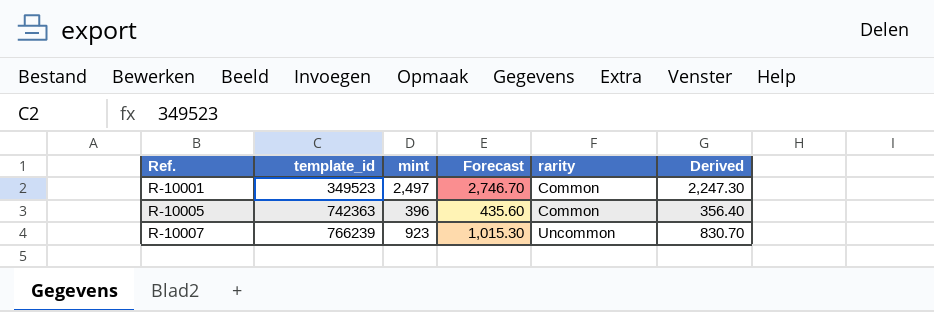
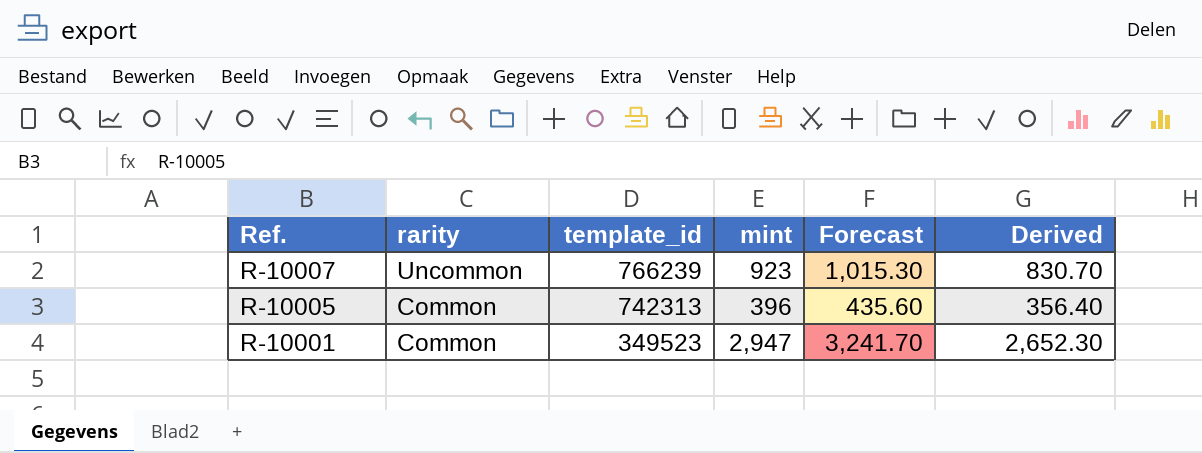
row order: Ref. ascending -> Ref. descending
column rarity | position: 5 -> 2
R-10005 | template_id: 742363 -> 742313
R-10001 | mint: 2,497 -> 2,947
R-10001 | Forecast: 2,746.70 -> 3,241.70
R-10001 | Derived: 2,247.30 -> 2,652.30

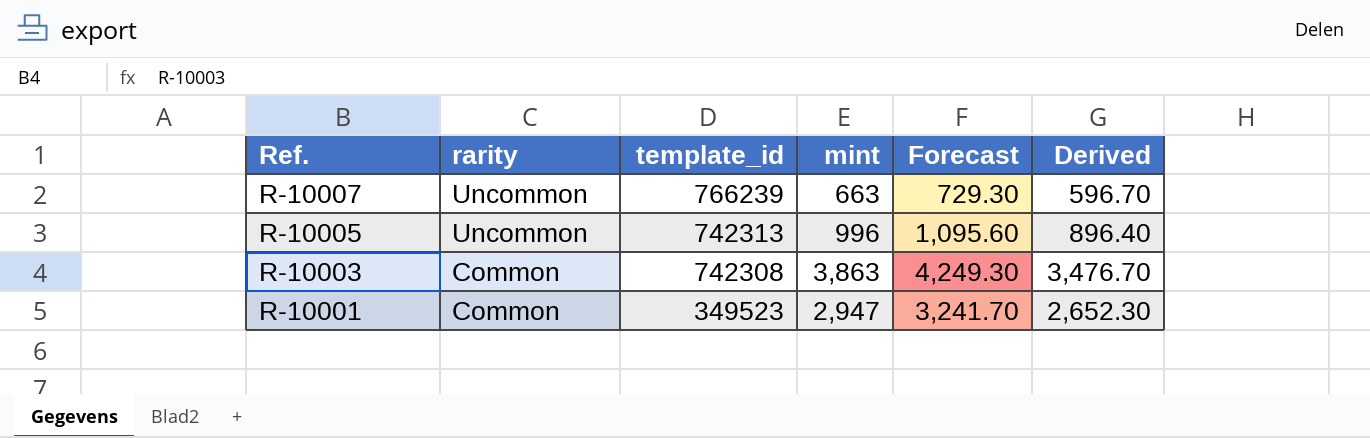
R-10007 | mint: 923 -> 663
R-10007 | Forecast: 1,015.30 -> 729.30
R-10007 | Derived: 830.70 -> 596.70
R-10005 | rarity: Common -> Uncommon
R-10005 | mint: 396 -> 996
R-10005 | Forecast: 435.60 -> 1,095.60
R-10005 | Derived: 356.40 -> 896.40
row R-10003: none -> Common | 742308 | 3,863 | 4,249.30 | 3,476.70

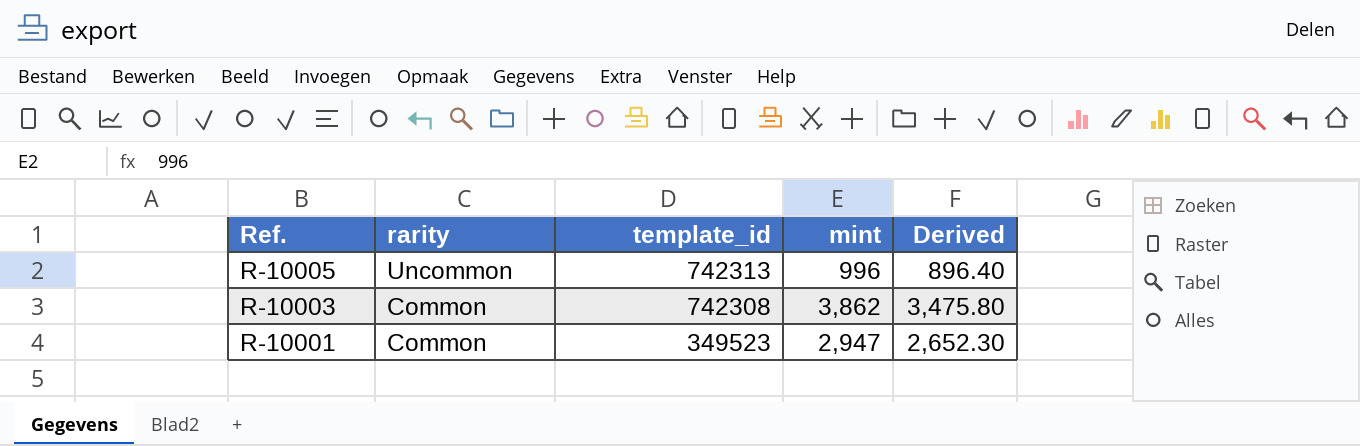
column Forecast | formula: [mint] * 1.1 -> none
row R-10007: Uncommon | 766239 | 663 | 729.30 | 596.70 -> none
R-10003 | mint: 3,863 -> 3,862
R-10003 | Derived: 3,476.70 -> 3,475.80

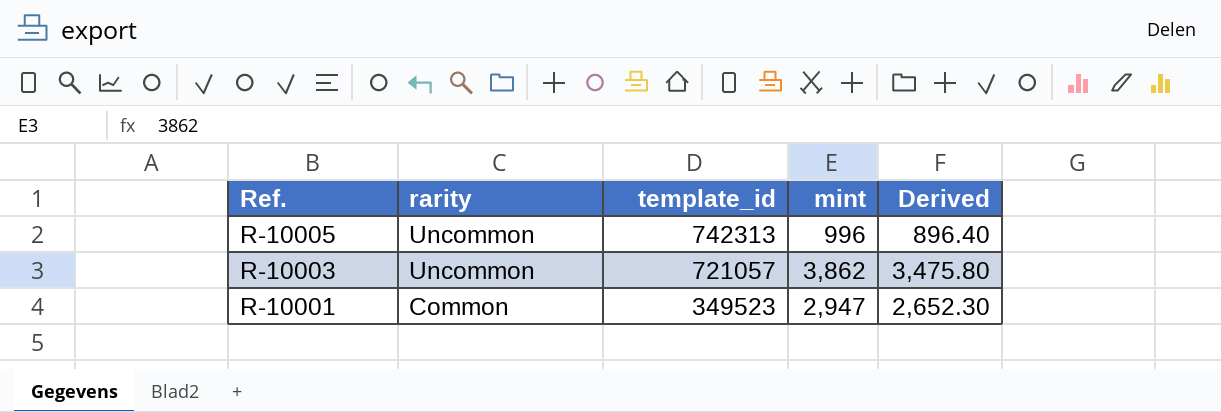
R-10003 | rarity: Common -> Uncommon
R-10003 | template_id: 742308 -> 721057

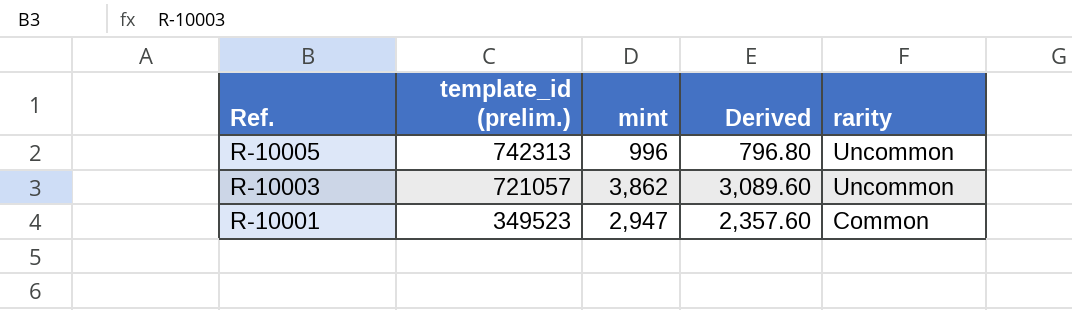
column name: template_id -> template_id (prelim.)
column Derived | formula: [mint] * 0.9 -> [mint] * 0.8
column rarity | position: 2 -> 5

